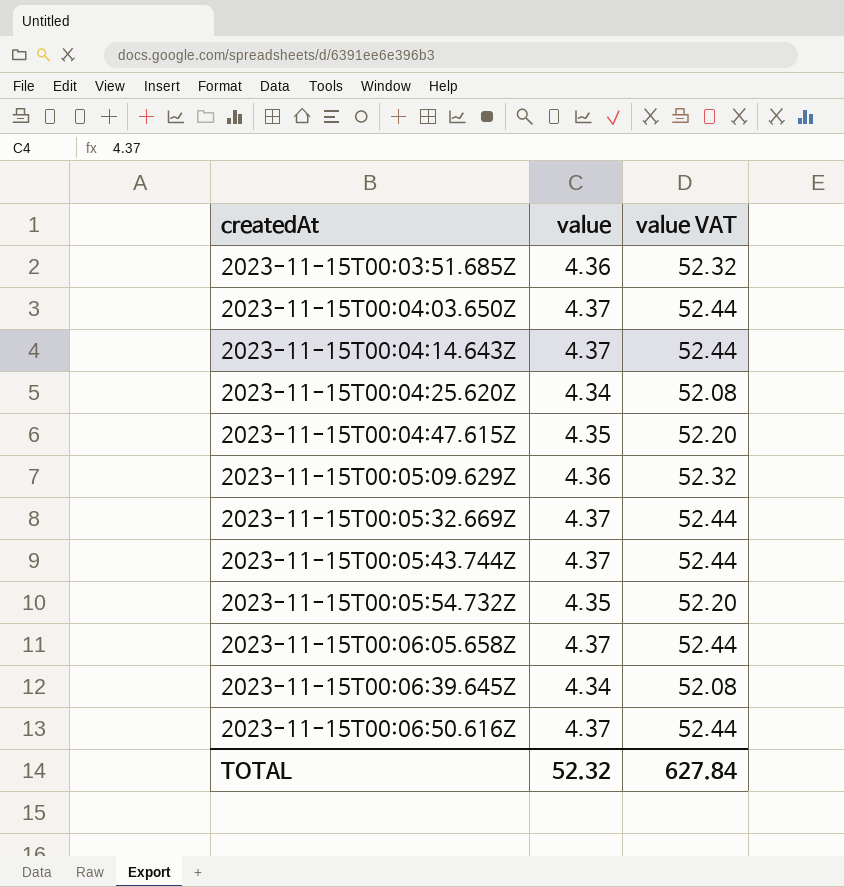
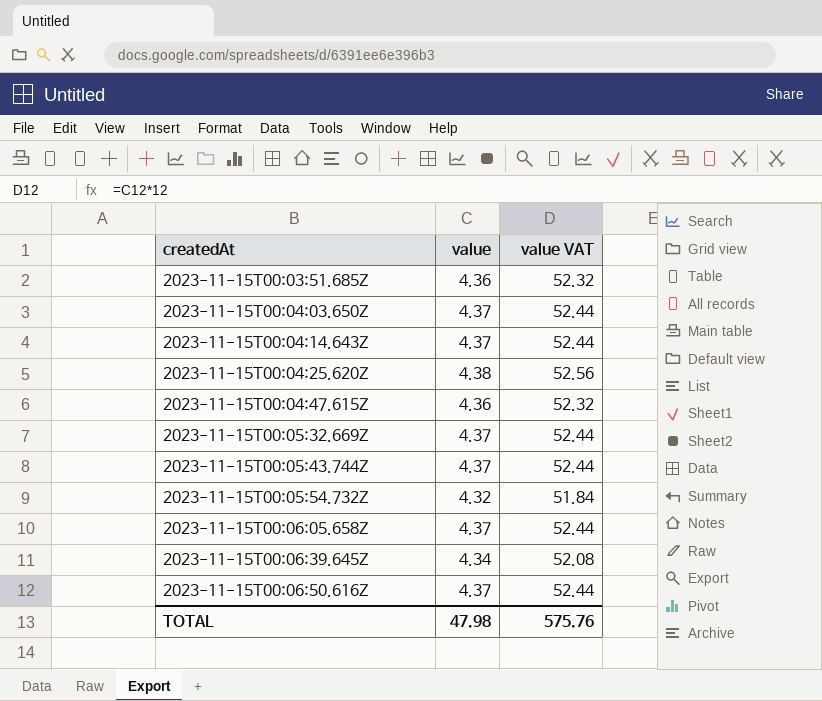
row 2023-11-15T00:05:09.629Z: 4.36 | 52.32 -> none
2023-11-15T00:04:25.620Z | value: 4.34 -> 4.38
2023-11-15T00:04:25.620Z | value VAT: 52.08 -> 52.56
2023-11-15T00:04:47.615Z | value: 4.35 -> 4.36
2023-11-15T00:04:47.615Z | value VAT: 52.20 -> 52.32
2023-11-15T00:05:54.732Z | value: 4.35 -> 4.32
2023-11-15T00:05:54.732Z | value VAT: 52.20 -> 51.84
TOTAL | value: 52.32 -> 47.98
TOTAL | value VAT: 627.84 -> 575.76

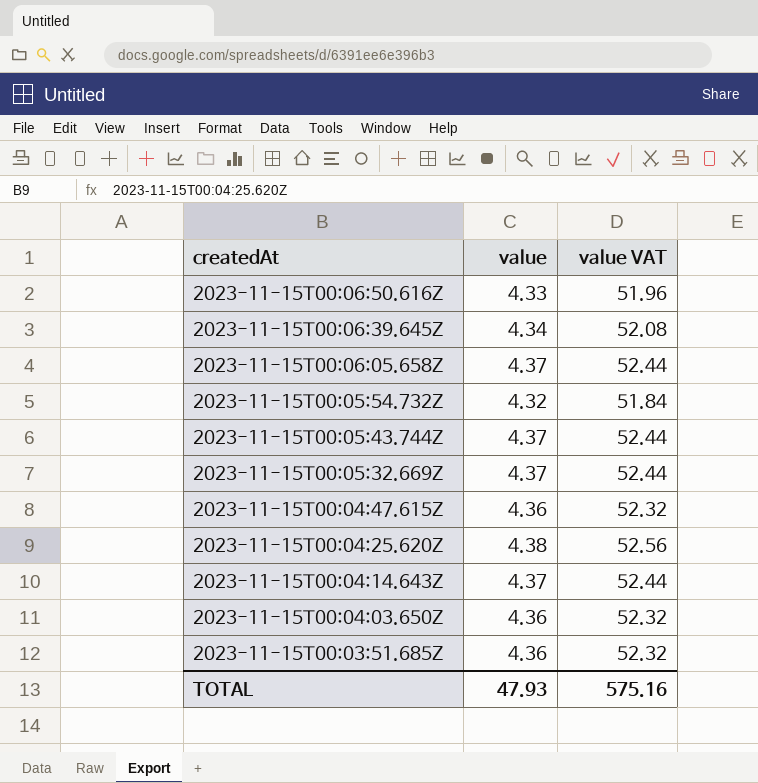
row order: createdAt ascending -> createdAt descending
2023-11-15T00:06:50.616Z | value: 4.37 -> 4.33
2023-11-15T00:06:50.616Z | value VAT: 52.44 -> 51.96
2023-11-15T00:04:03.650Z | value: 4.37 -> 4.36
2023-11-15T00:04:03.650Z | value VAT: 52.44 -> 52.32
TOTAL | value: 47.98 -> 47.93
TOTAL | value VAT: 575.76 -> 575.16

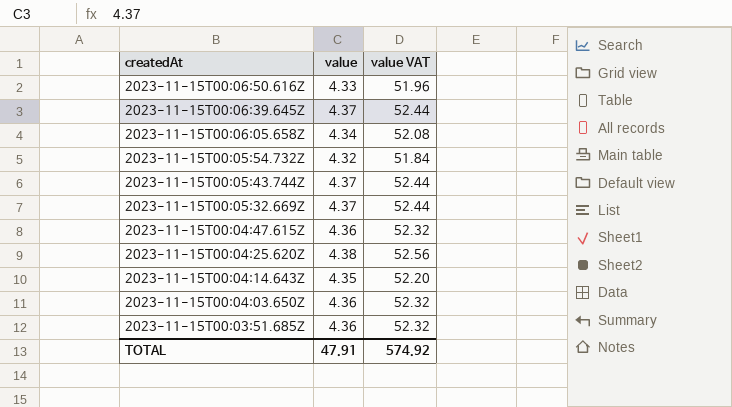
2023-11-15T00:06:39.645Z | value: 4.34 -> 4.37
2023-11-15T00:06:39.645Z | value VAT: 52.08 -> 52.44
2023-11-15T00:06:05.658Z | value: 4.37 -> 4.34
2023-11-15T00:06:05.658Z | value VAT: 52.44 -> 52.08
2023-11-15T00:04:14.643Z | value: 4.37 -> 4.35
2023-11-15T00:04:14.643Z | value VAT: 52.44 -> 52.20
TOTAL | value: 47.93 -> 47.91
TOTAL | value VAT: 575.16 -> 574.92

